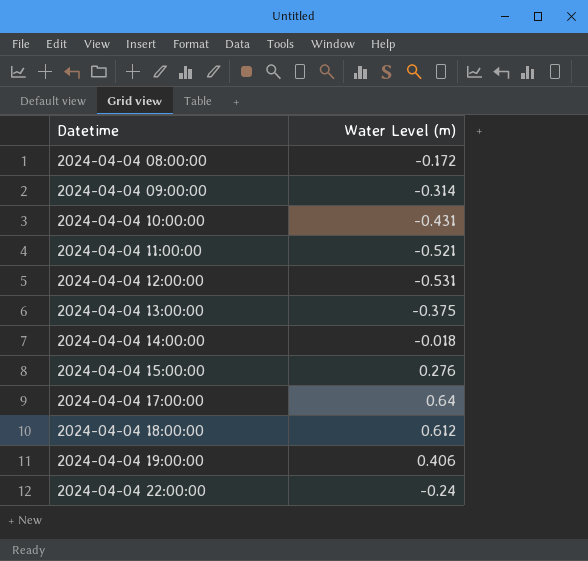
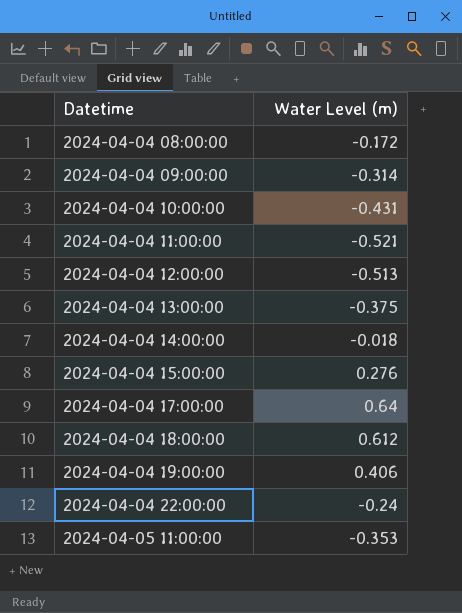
2024-04-04 12:00:00 | Water Level (m): -0.531 -> -0.513
row 2024-04-05 11:00:00: none -> -0.353

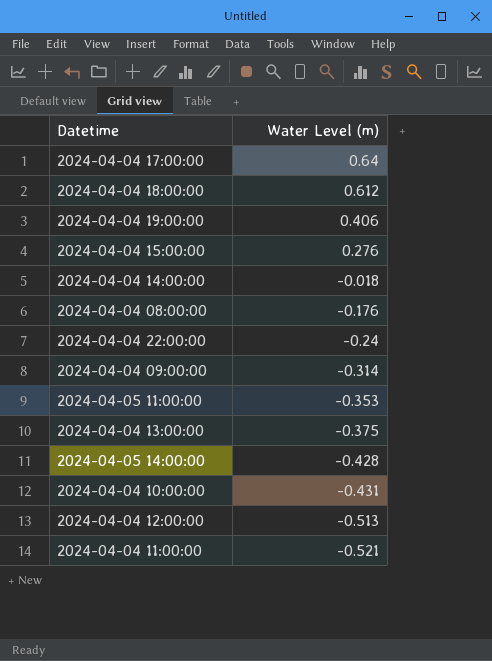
row order: Datetime ascending -> Water Level (m) descending
2024-04-04 08:00:00 | Water Level (m): -0.172 -> -0.176
row 2024-04-05 14:00:00: none -> -0.428

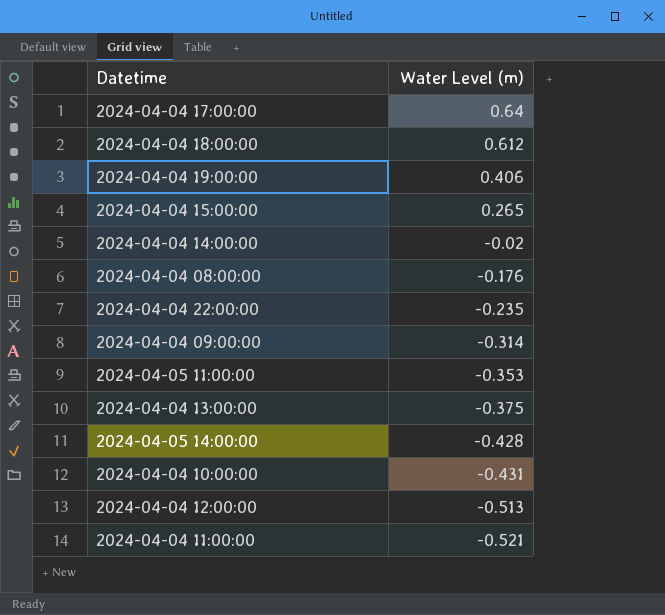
2024-04-04 15:00:00 | Water Level (m): 0.276 -> 0.265
2024-04-04 14:00:00 | Water Level (m): -0.018 -> -0.02
2024-04-04 22:00:00 | Water Level (m): -0.24 -> -0.235

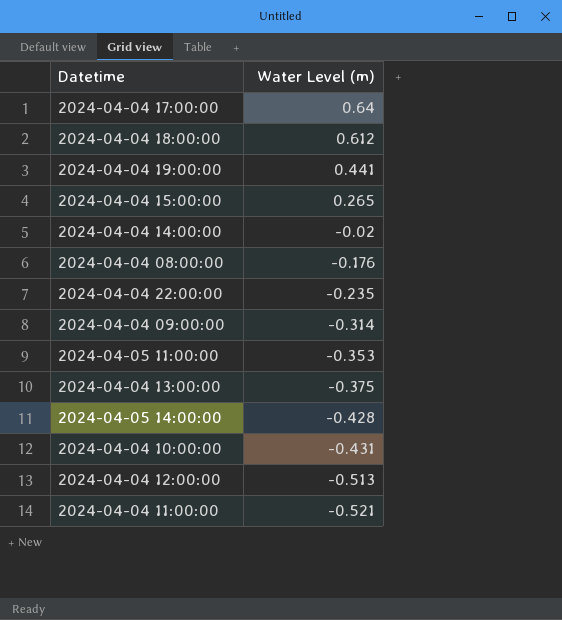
2024-04-04 19:00:00 | Water Level (m): 0.406 -> 0.441

